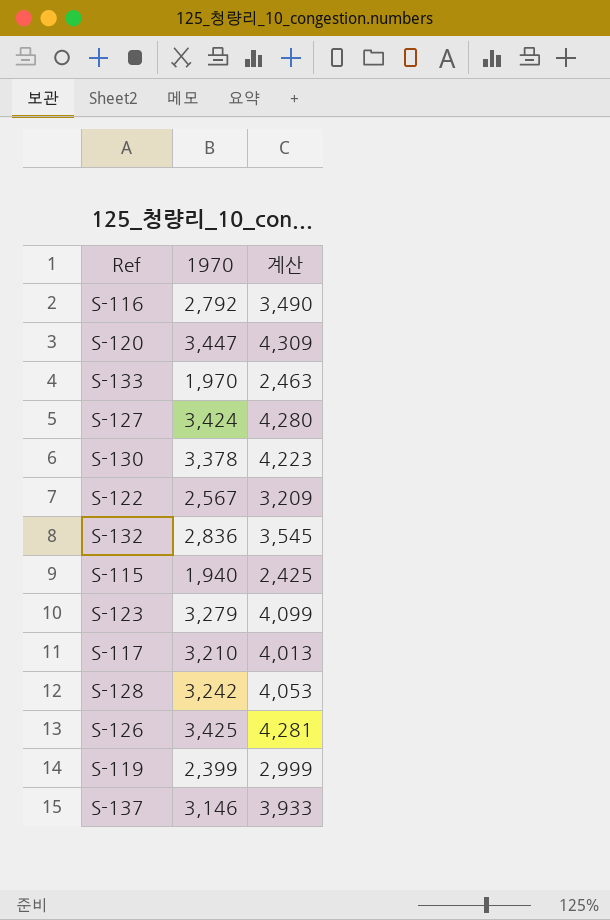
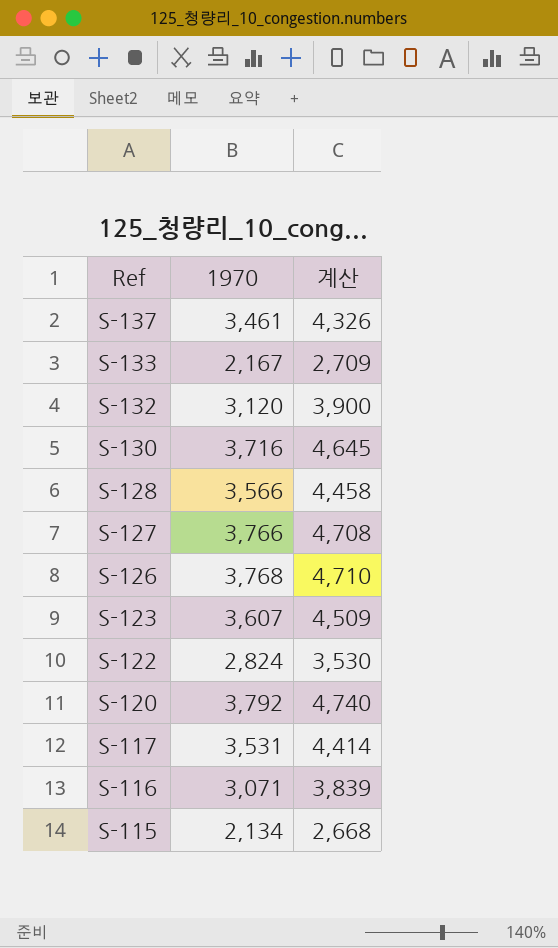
row order: none -> Ref descending
row S-119: 2,399 | 2,999 -> none
S-137 | 1970: 3,146 -> 3,461
S-137 | 계산: 3,933 -> 4,326
S-133 | 1970: 1,970 -> 2,167
S-133 | 계산: 2,463 -> 2,709
S-132 | 1970: 2,836 -> 3,120
S-132 | 계산: 3,545 -> 3,900
S-130 | 1970: 3,378 -> 3,716
S-130 | 계산: 4,223 -> 4,645
S-128 | 1970: 3,242 -> 3,566
S-128 | 계산: 4,053 -> 4,458
S-127 | 1970: 3,424 -> 3,766
S-127 | 계산: 4,280 -> 4,708
S-126 | 1970: 3,425 -> 3,768
S-126 | 계산: 4,281 -> 4,710
S-123 | 1970: 3,279 -> 3,607
S-123 | 계산: 4,099 -> 4,509
S-122 | 1970: 2,567 -> 2,824
S-122 | 계산: 3,209 -> 3,530
S-120 | 1970: 3,447 -> 3,792
S-120 | 계산: 4,309 -> 4,740
S-117 | 1970: 3,210 -> 3,531
S-117 | 계산: 4,013 -> 4,414
S-116 | 1970: 2,792 -> 3,071
S-116 | 계산: 3,490 -> 3,839
S-115 | 1970: 1,940 -> 2,134
S-115 | 계산: 2,425 -> 2,668

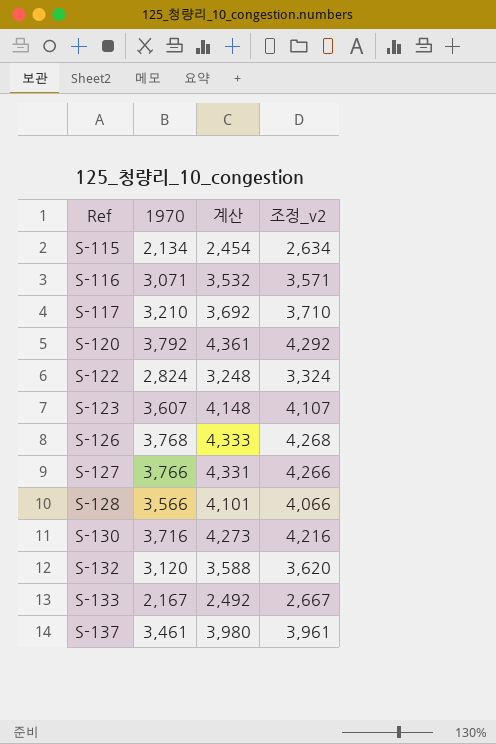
row order: Ref descending -> Ref ascending
column 계산 | formula: [1970] * 1.25 -> [1970] * 1.15
column 조정_v2 | formula: none -> [1970] + 500
S-117 | 1970: 3,531 -> 3,210

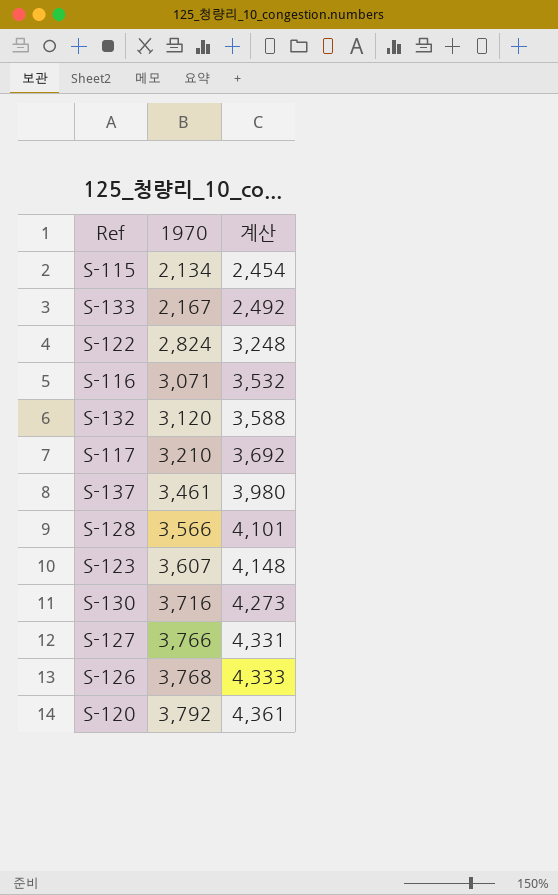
row order: Ref ascending -> 1970 ascending
column 조정_v2 | formula: [1970] + 500 -> none

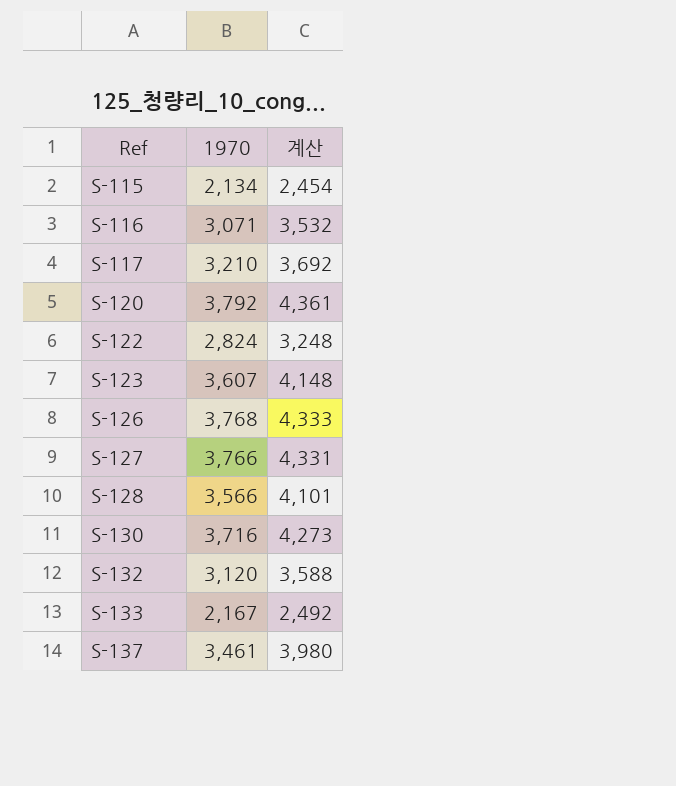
row order: 1970 ascending -> Ref ascending

